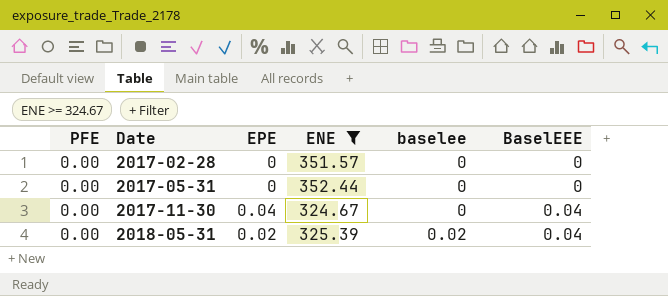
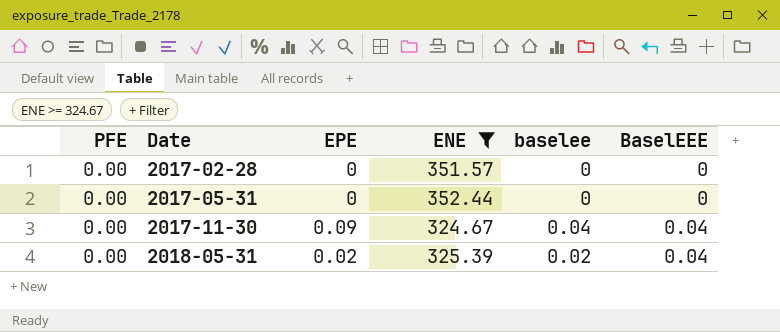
2017-11-30 | EPE: 0.04 -> 0.09
2017-11-30 | baselee: 0 -> 0.04

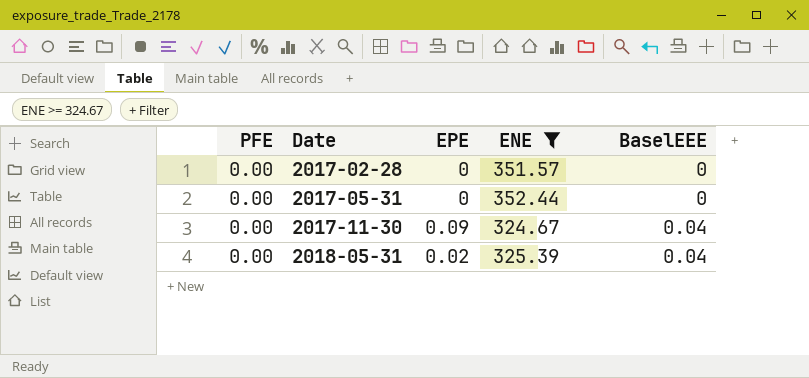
column baselee | position: 5 -> none

